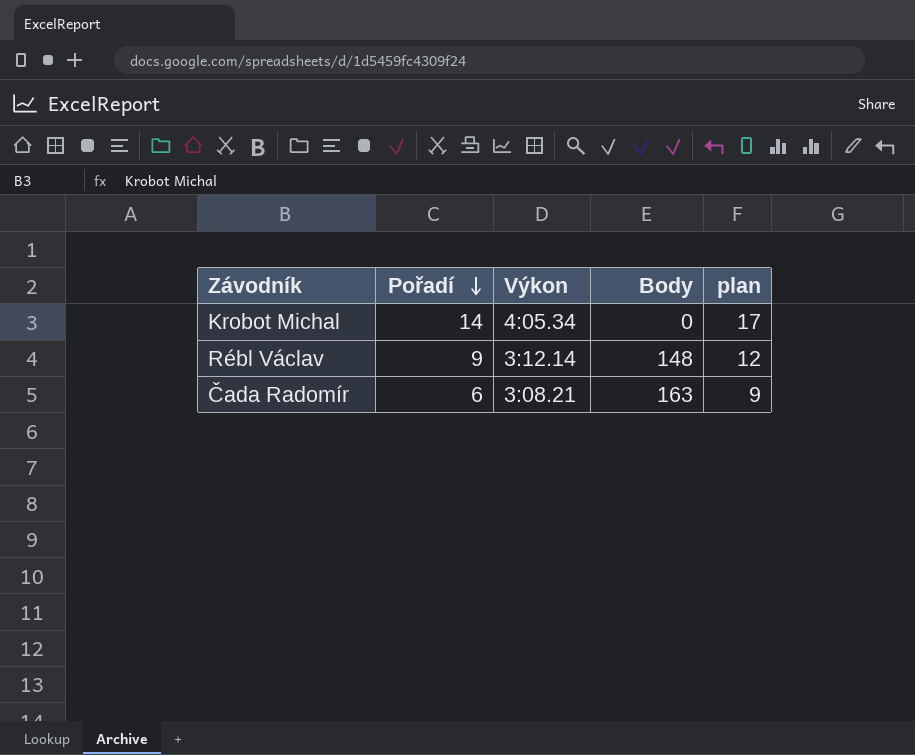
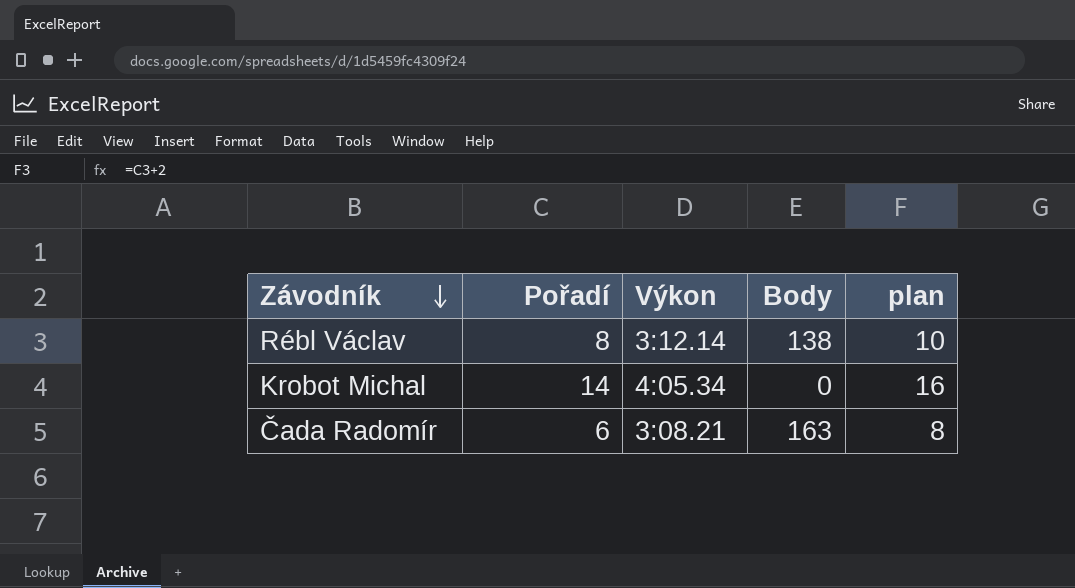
row order: Pořadí descending -> Závodník descending
column plan | formula: [Pořadí] + 3 -> [Pořadí] + 2
Rébl Václav | Pořadí: 9 -> 8
Rébl Václav | Body: 148 -> 138

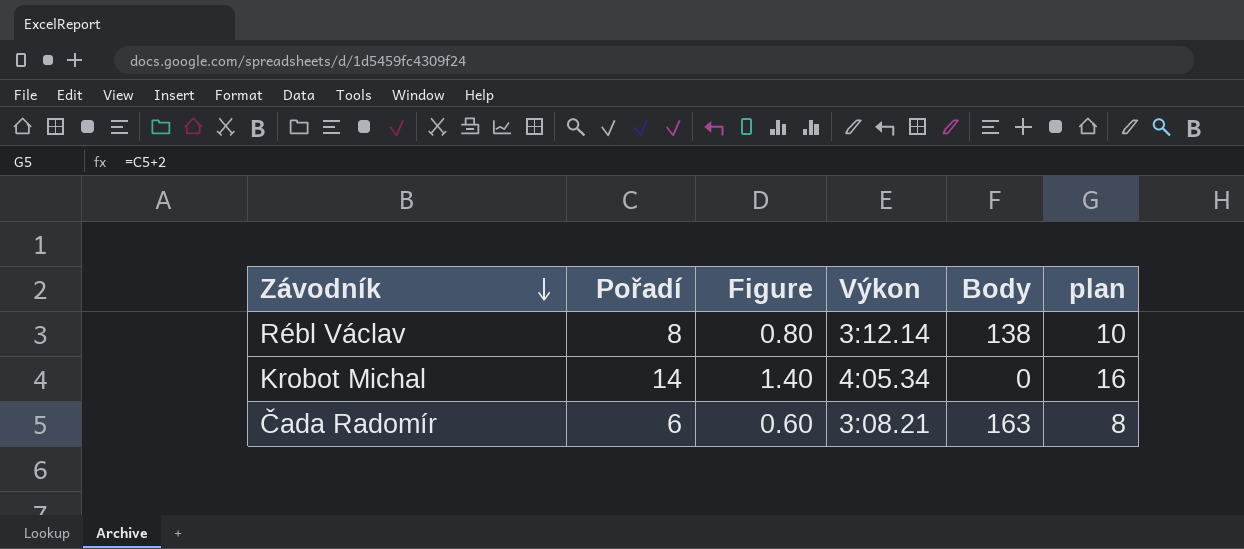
column Figure | formula: none -> [Pořadí] * 0.1

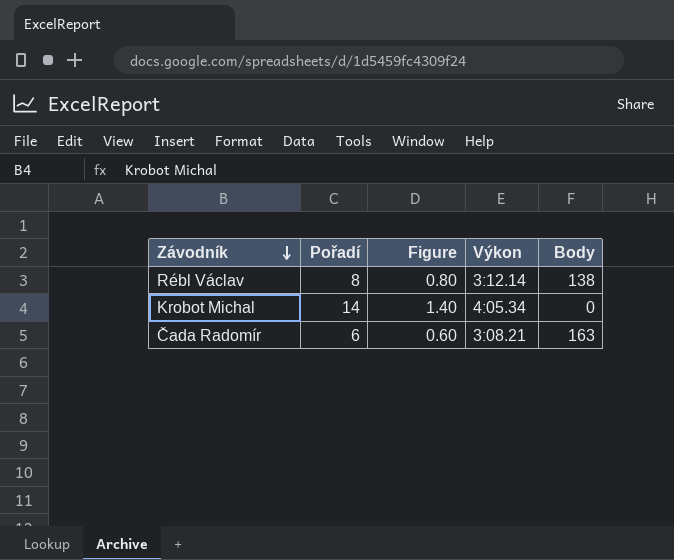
column plan | formula: [Pořadí] + 2 -> none

